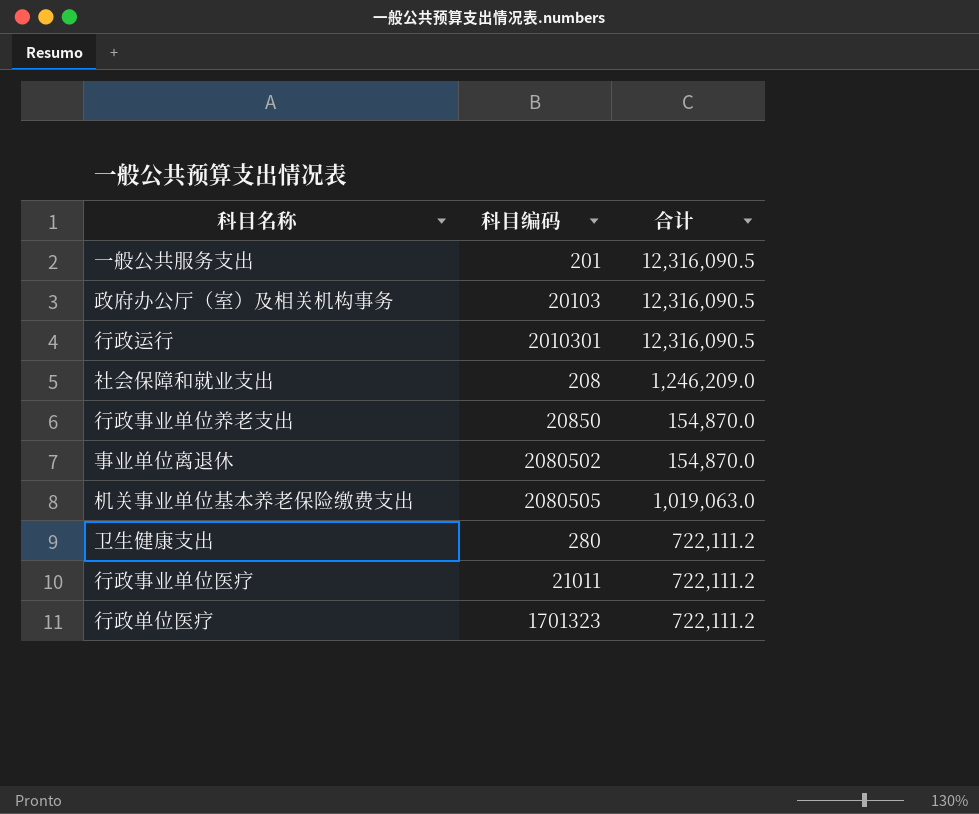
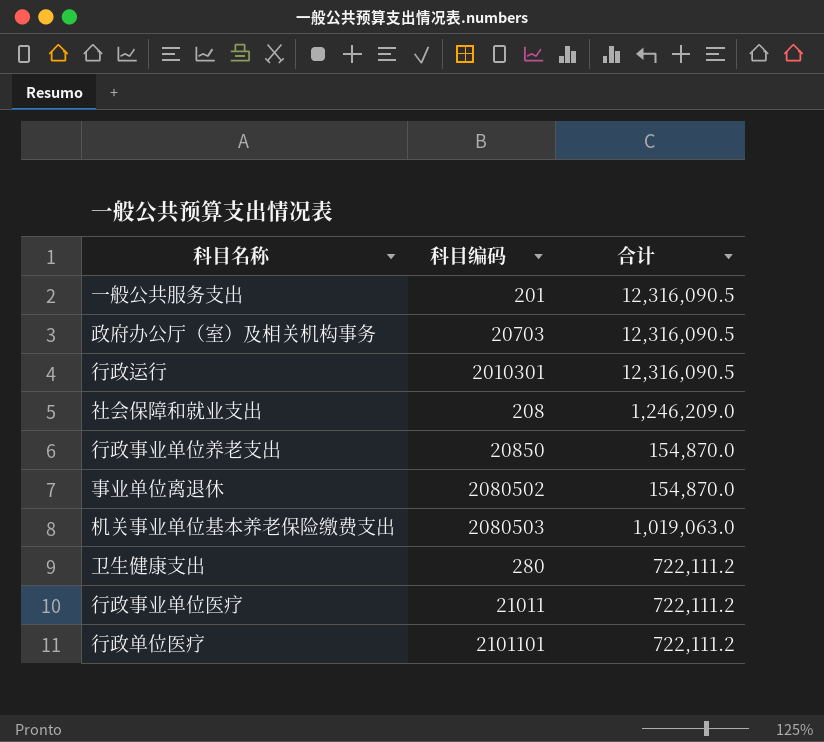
政府办公厅（室）及相关机构事务 | 科目编码: 20103 -> 20703
机关事业单位基本养老保险缴费支出 | 科目编码: 2080505 -> 2080503
行政单位医疗 | 科目编码: 1701323 -> 2101101

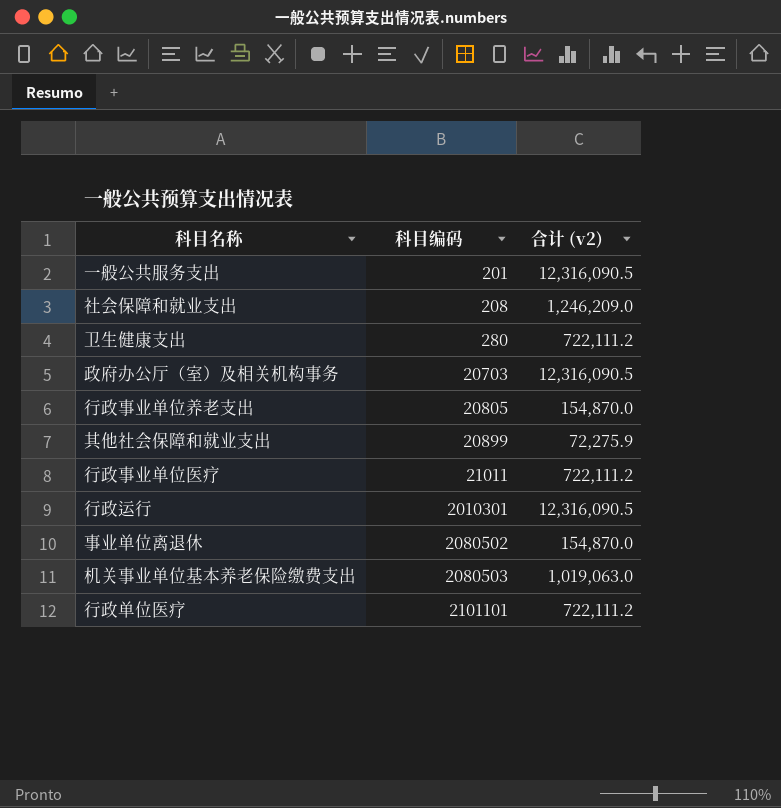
row order: none -> 科目编码 ascending
column name: 合计 -> 合计 (v2)
行政事业单位养老支出 | 科目编码: 20850 -> 20805
row 其他社会保障和就业支出: none -> 20899 | 72,275.9

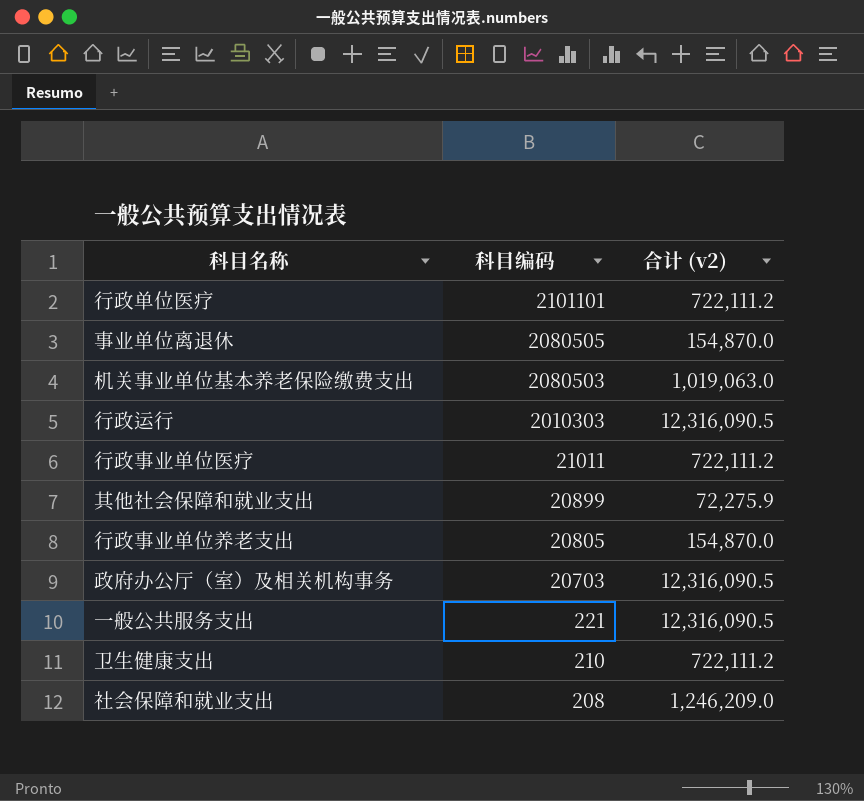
row order: 科目编码 ascending -> 科目编码 descending
事业单位离退休 | 科目编码: 2080502 -> 2080505
行政运行 | 科目编码: 2010301 -> 2010303
一般公共服务支出 | 科目编码: 201 -> 221
卫生健康支出 | 科目编码: 280 -> 210

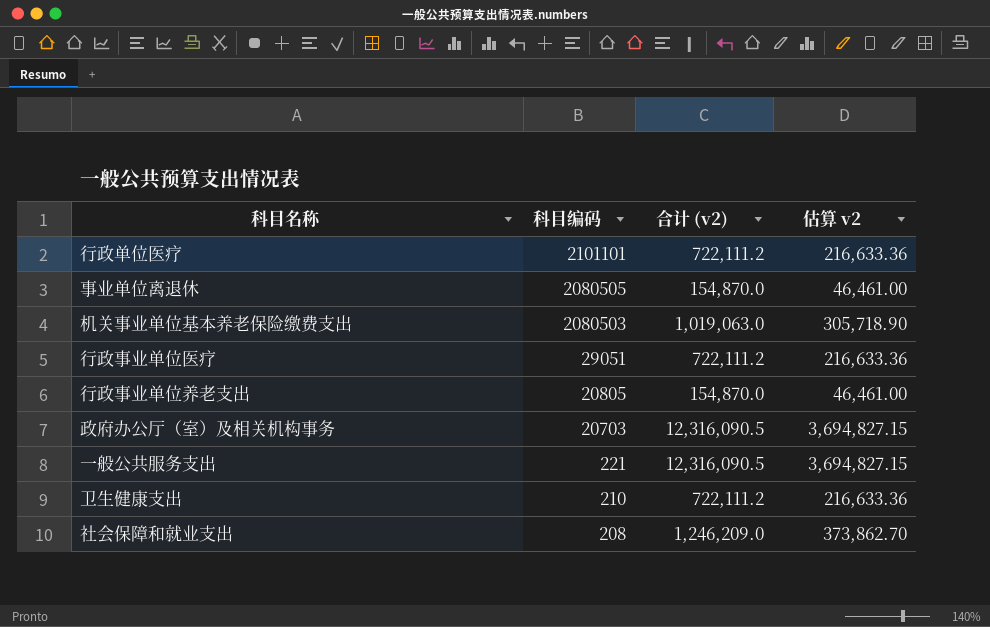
column 估算 v2 | formula: none -> [合计 (v2)] * 0.3
row 行政运行: 2010303 | 12,316,090.5 -> none
row 其他社会保障和就业支出: 20899 | 72,275.9 -> none
行政事业单位医疗 | 科目编码: 21011 -> 29051

